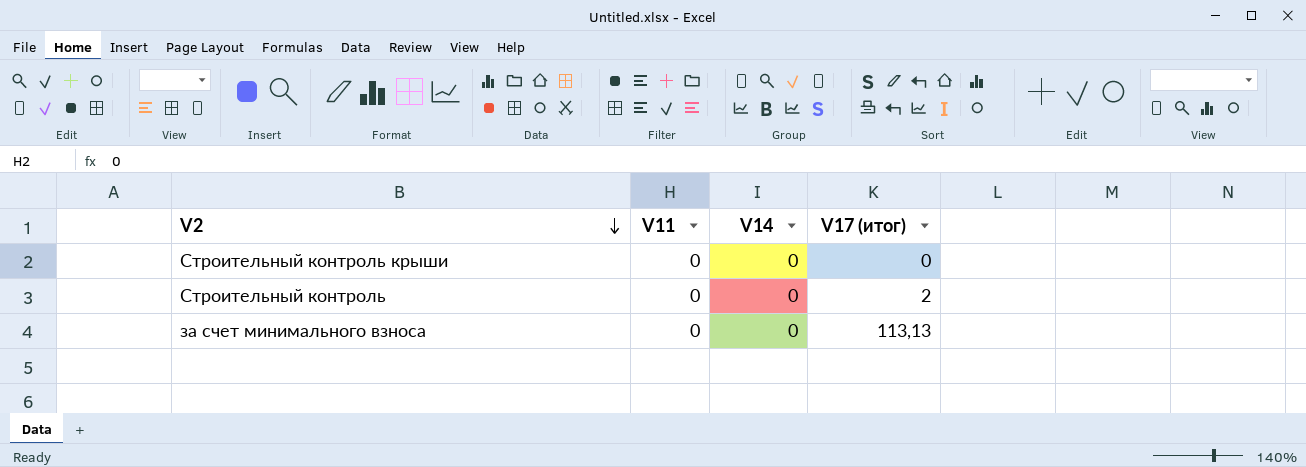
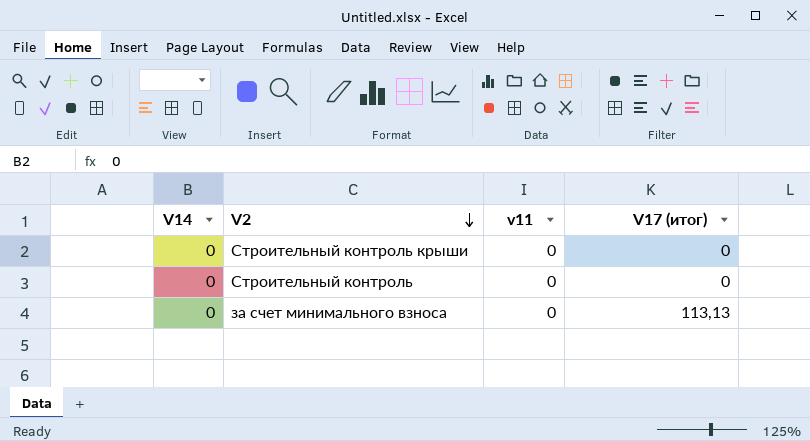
column V14 | position: 3 -> 1
column name: V11 -> v11
Строительный контроль | V17 (итог): 2 -> 0

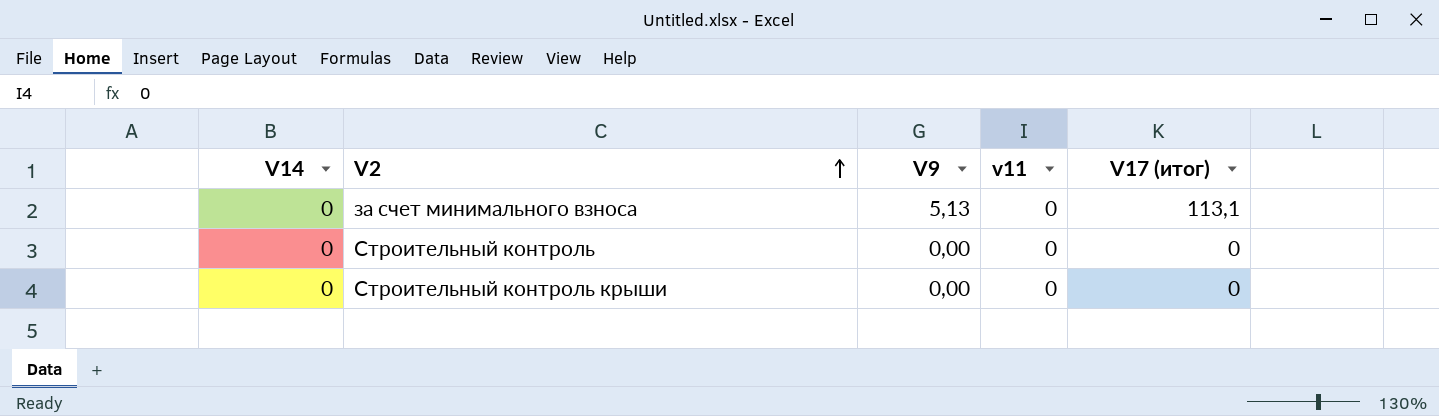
row order: V2 descending -> V2 ascending
column V9 | position: none -> 3
за счет минимального взноса | V17 (итог): 113,13 -> 113,1

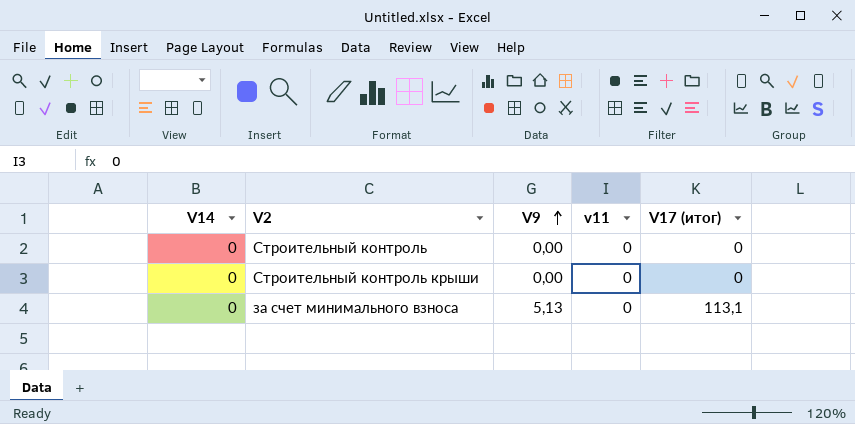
row order: V2 ascending -> V9 ascending

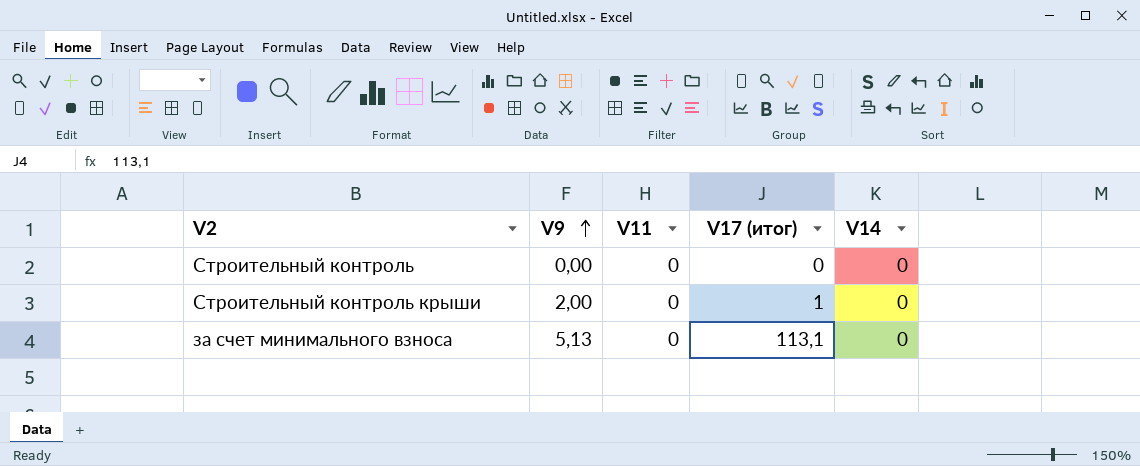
column name: v11 -> V11
column V14 | position: 1 -> 5
Строительный контроль крыши | V9: 0,00 -> 2,00
Строительный контроль крыши | V17 (итог): 0 -> 1

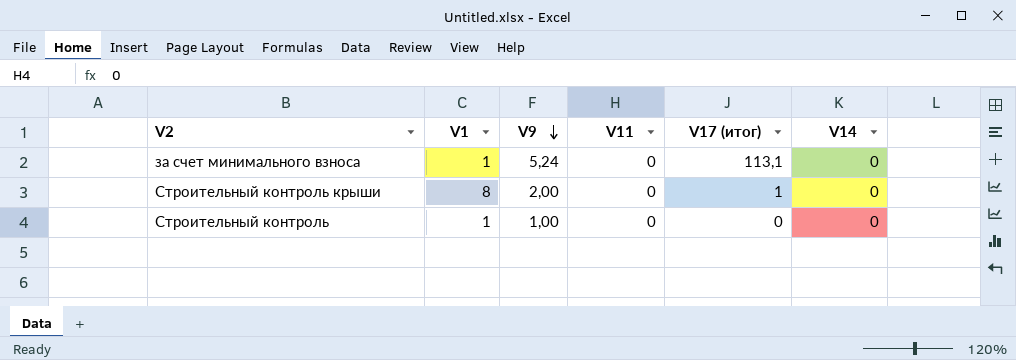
row order: V9 ascending -> V9 descending
column V1 | position: none -> 2
за счет минимального взноса | V9: 5,13 -> 5,24
Строительный контроль | V9: 0,00 -> 1,00

